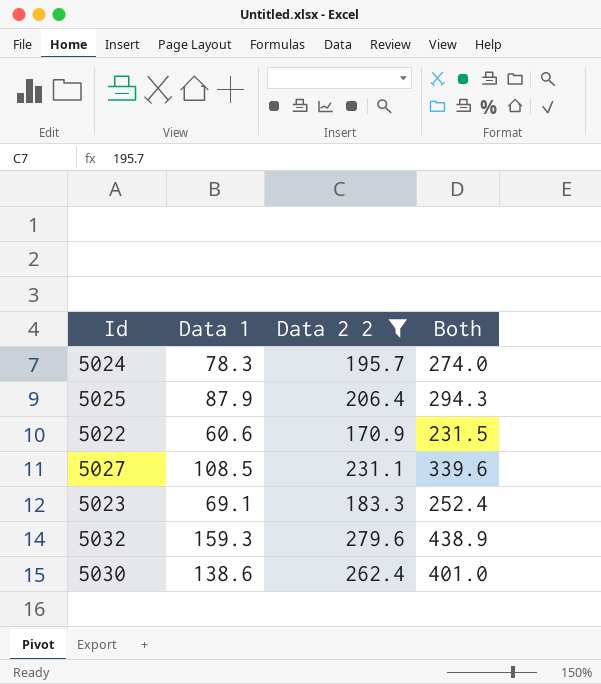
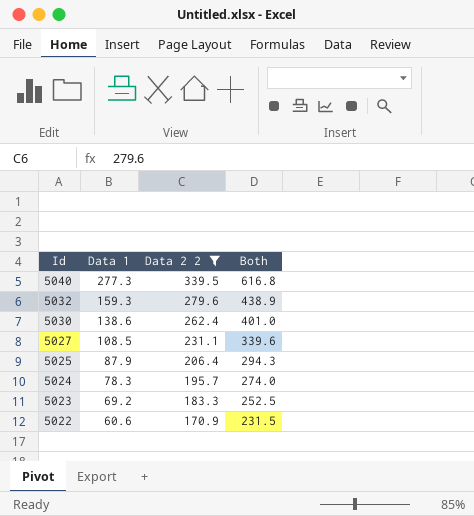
row order: none -> Id descending
row 5040: none -> 277.3 | 339.5 | 616.8
5023 | Data 1: 69.1 -> 69.2
5023 | Both: 252.4 -> 252.5

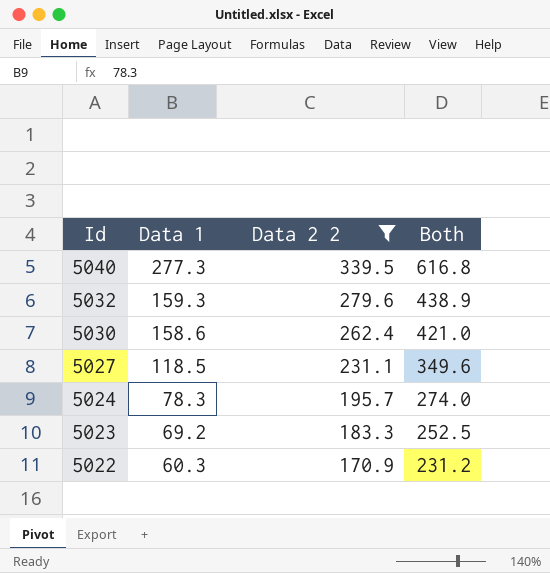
row 5025: 87.9 | 206.4 | 294.3 -> none
5030 | Data 1: 138.6 -> 158.6
5030 | Both: 401.0 -> 421.0
5027 | Data 1: 108.5 -> 118.5
5027 | Both: 339.6 -> 349.6
5022 | Data 1: 60.6 -> 60.3
5022 | Both: 231.5 -> 231.2

